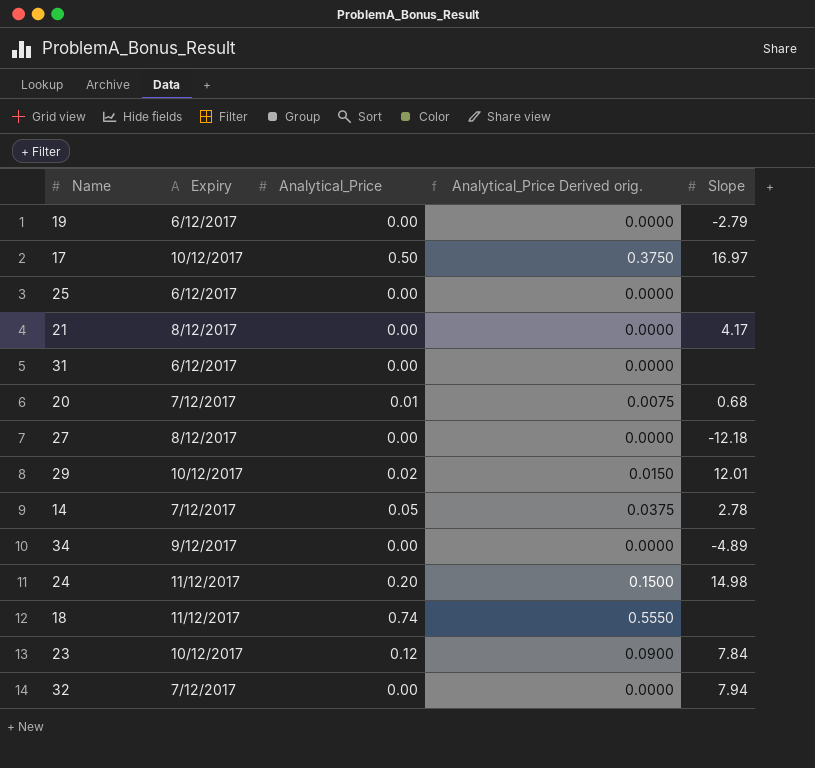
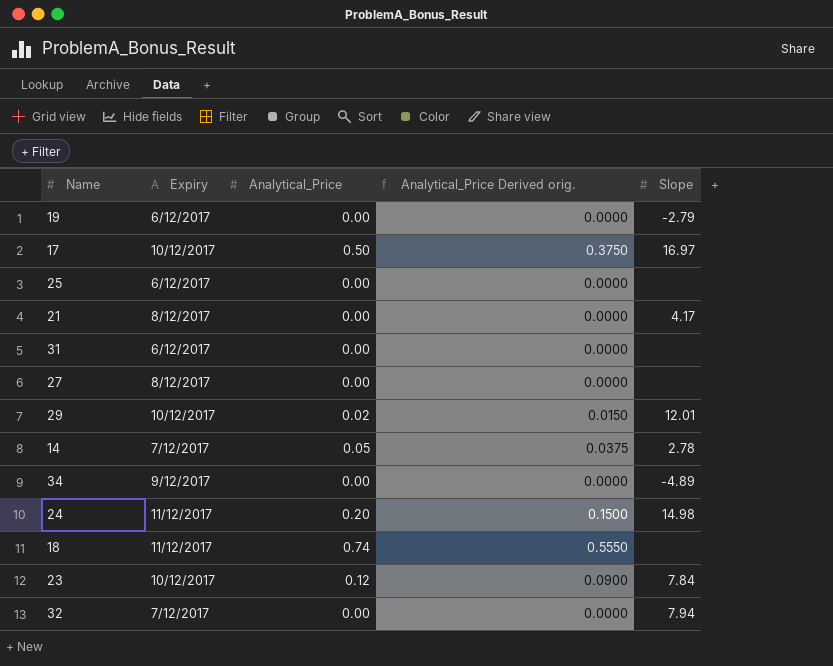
row 20: 7/12/2017 | 0.01 | 0.0075 | 0.68 -> none
27 | Slope: -12.18 -> none

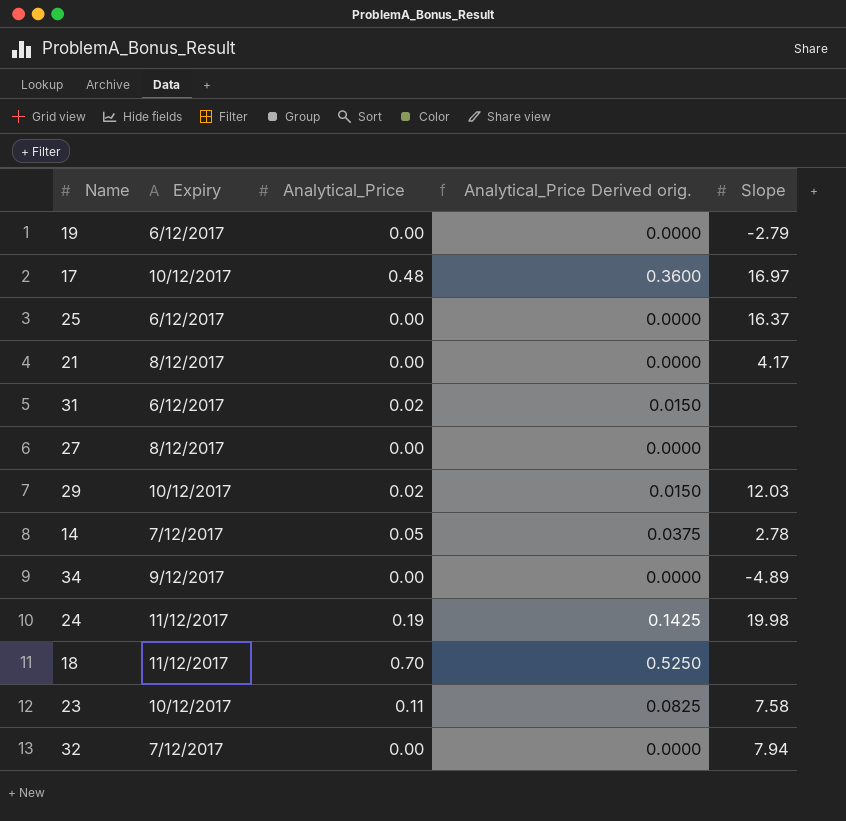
17 | Analytical_Price: 0.50 -> 0.48
17 | Analytical_Price Derived orig.: 0.3750 -> 0.3600
25 | Slope: none -> 16.37
31 | Analytical_Price: 0.00 -> 0.02
31 | Analytical_Price Derived orig.: 0.0000 -> 0.0150
29 | Slope: 12.01 -> 12.03
24 | Analytical_Price: 0.20 -> 0.19
24 | Analytical_Price Derived orig.: 0.1500 -> 0.1425
24 | Slope: 14.98 -> 19.98
18 | Analytical_Price: 0.74 -> 0.70
18 | Analytical_Price Derived orig.: 0.5550 -> 0.5250
23 | Analytical_Price: 0.12 -> 0.11
23 | Analytical_Price Derived orig.: 0.0900 -> 0.0825
23 | Slope: 7.84 -> 7.58

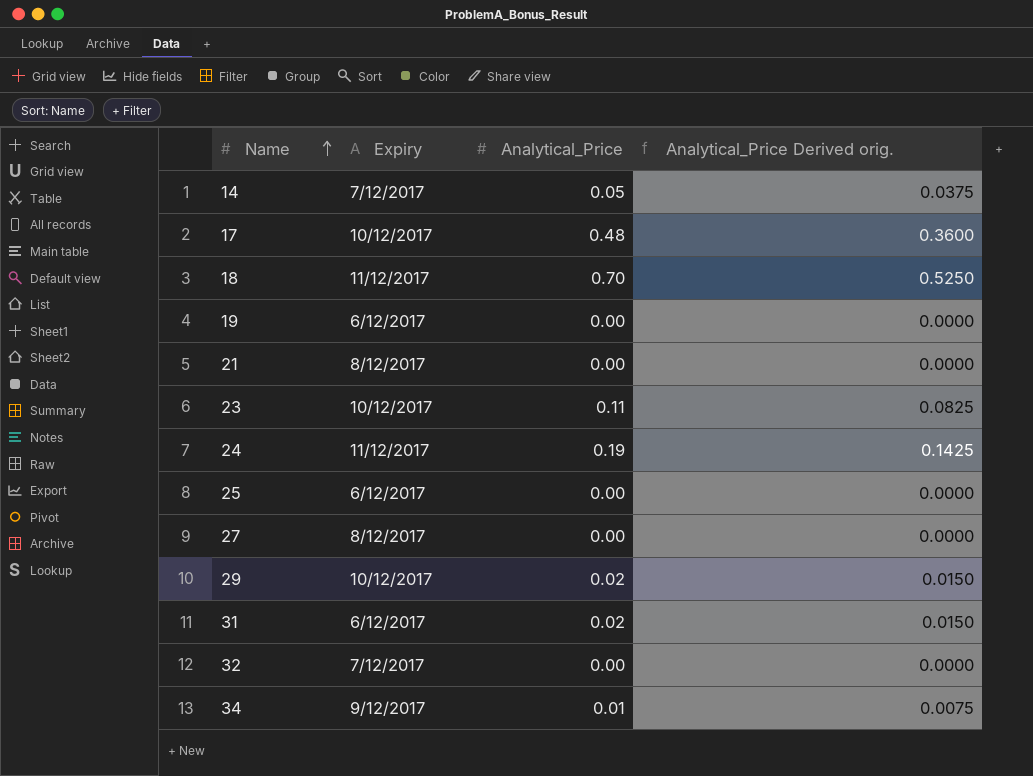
row order: none -> Name ascending
column Slope | position: 5 -> none
34 | Analytical_Price: 0.00 -> 0.01
34 | Analytical_Price Derived orig.: 0.0000 -> 0.0075

